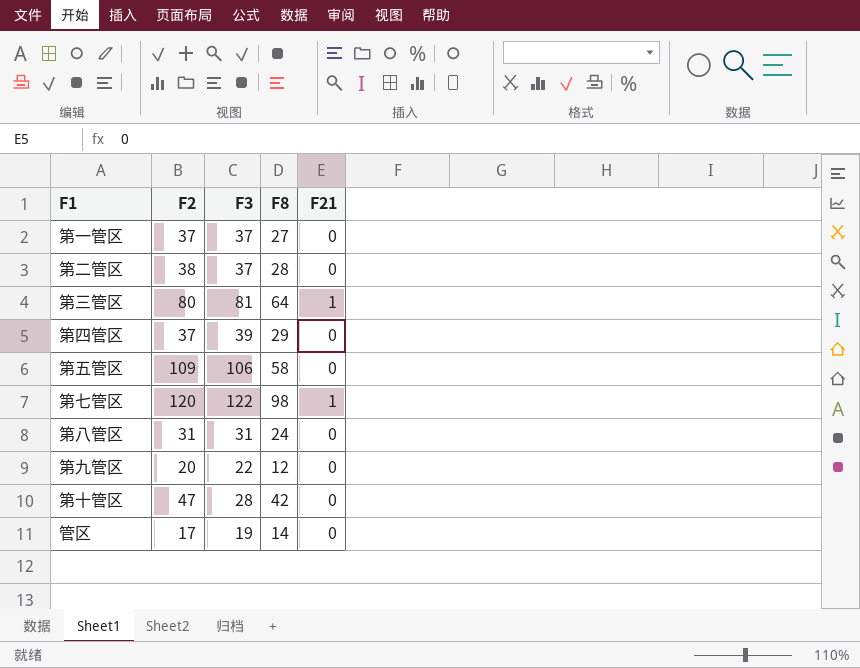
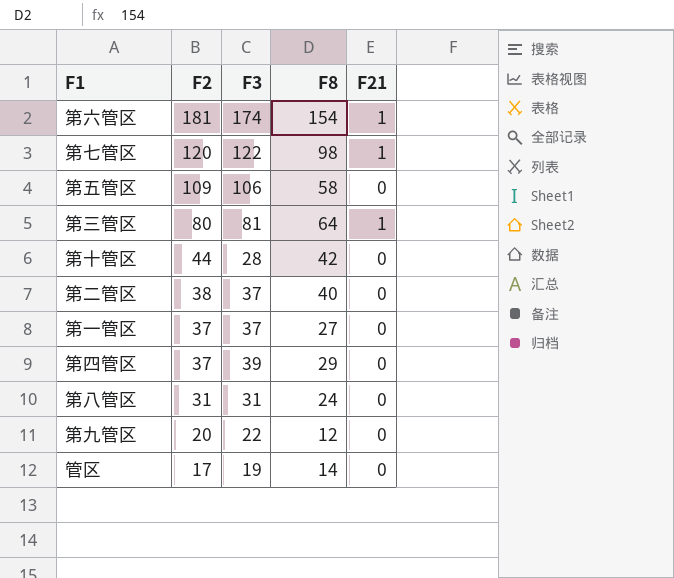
row order: none -> F2 descending
row 第六管区: none -> 181 | 174 | 154 | 1
第十管区 | F2: 47 -> 44
第二管区 | F8: 28 -> 40

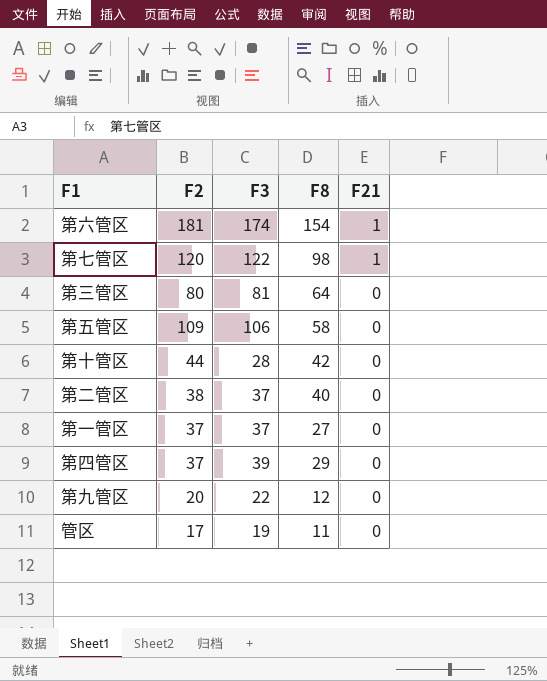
row order: F2 descending -> F21 descending
row 第八管区: 31 | 31 | 24 | 0 -> none
第三管区 | F21: 1 -> 0
管区 | F8: 14 -> 11

